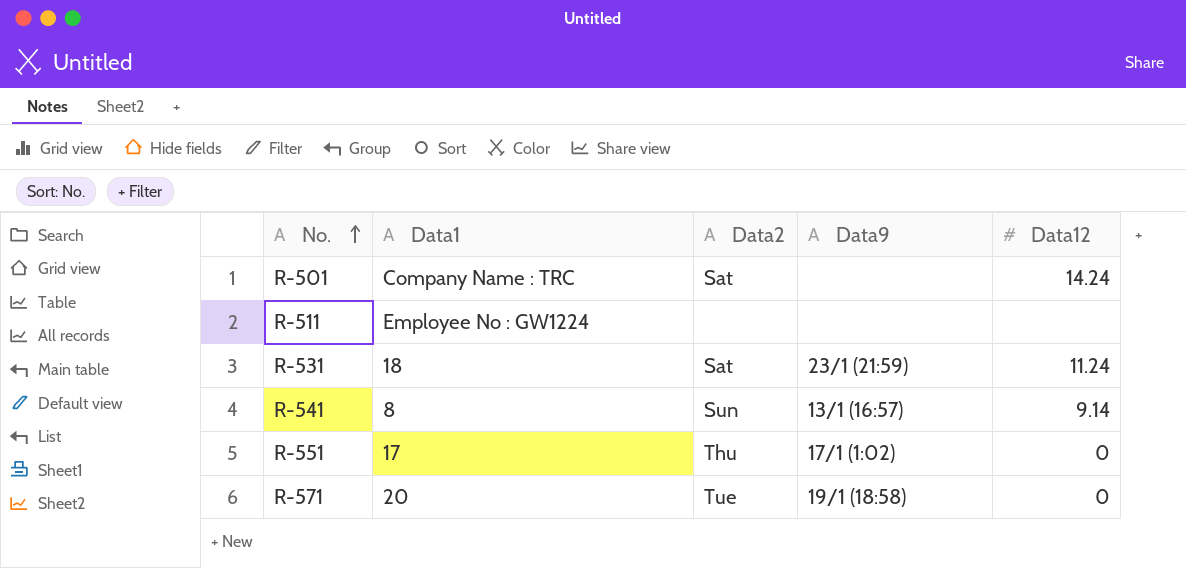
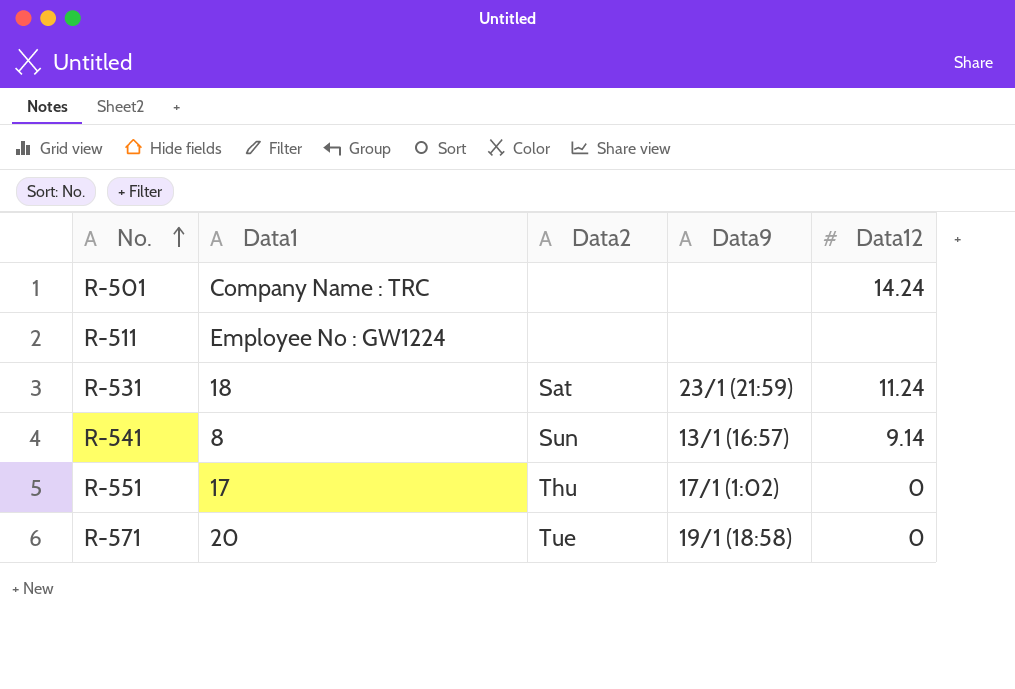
R-501 | Data2: Sat -> none

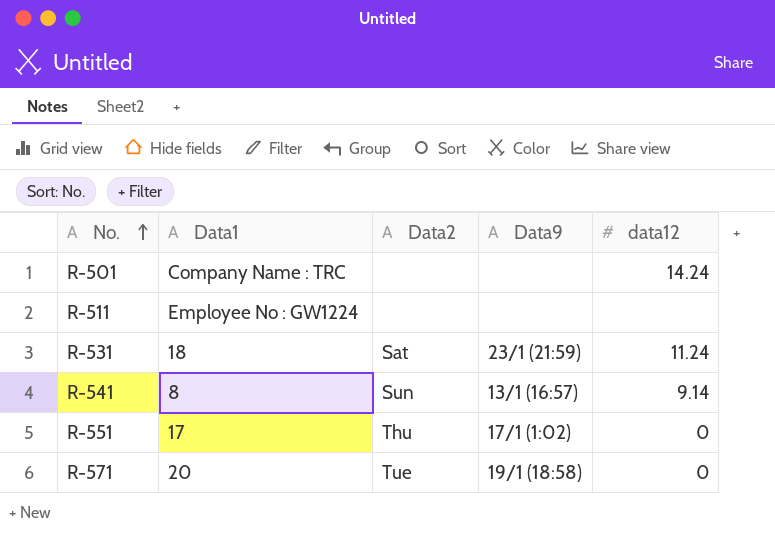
column name: Data12 -> data12

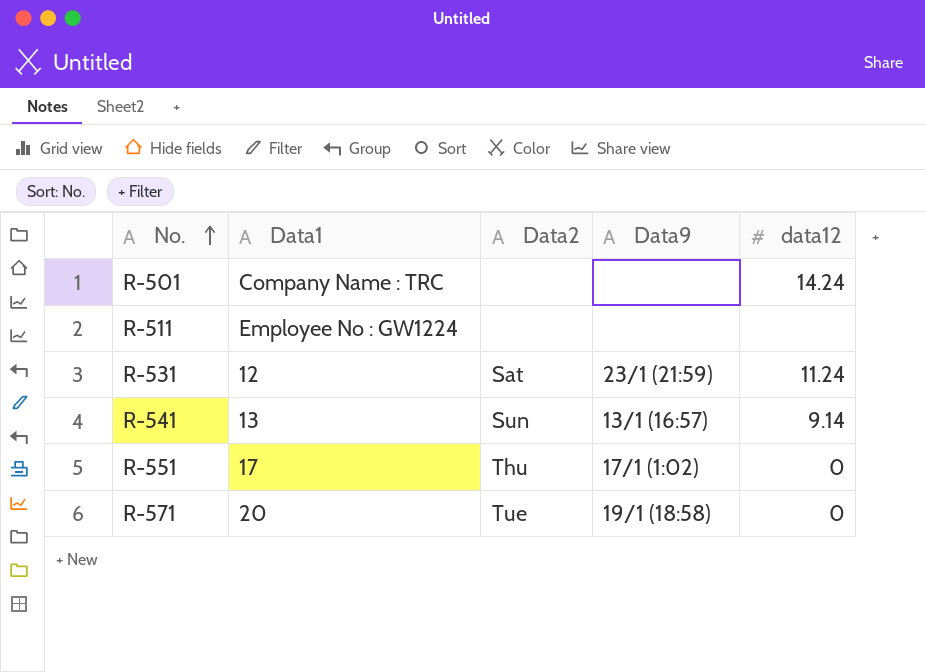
R-531 | Data1: 18 -> 12
R-541 | Data1: 8 -> 13

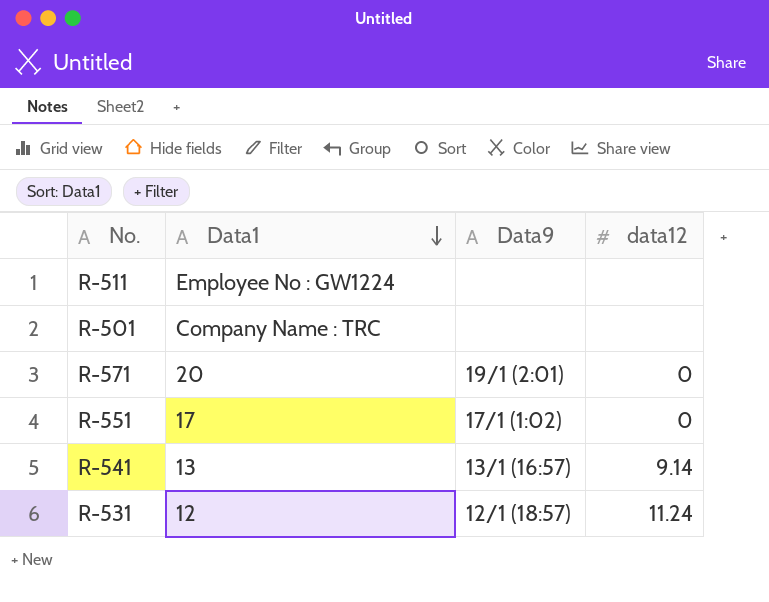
row order: No. ascending -> Data1 descending
column Data2 | position: 3 -> none
R-501 | data12: 14.24 -> none
R-571 | Data9: 19/1 (18:58) -> 19/1 (2:01)
R-531 | Data9: 23/1 (21:59) -> 12/1 (18:57)

